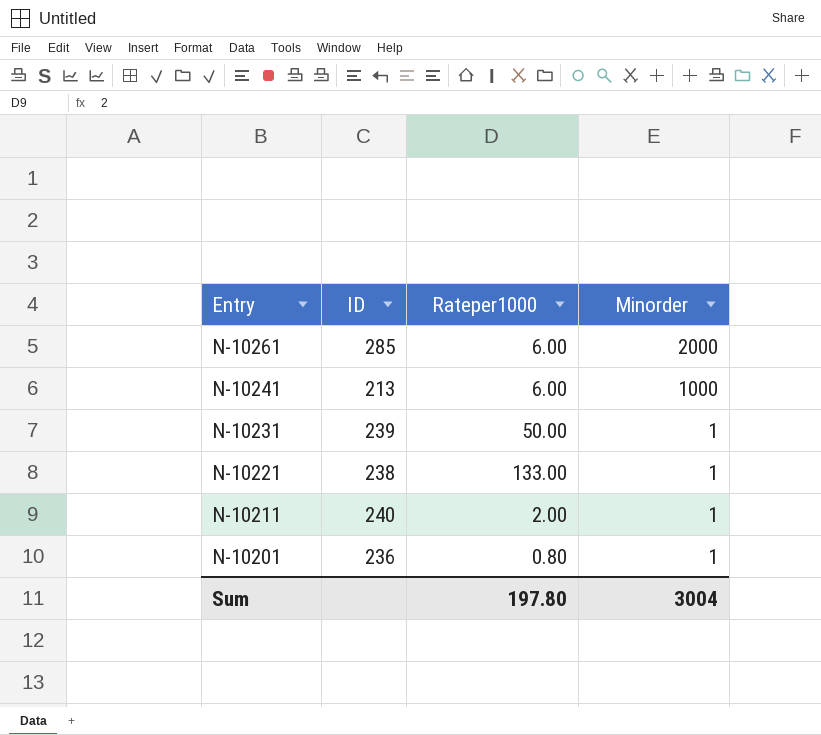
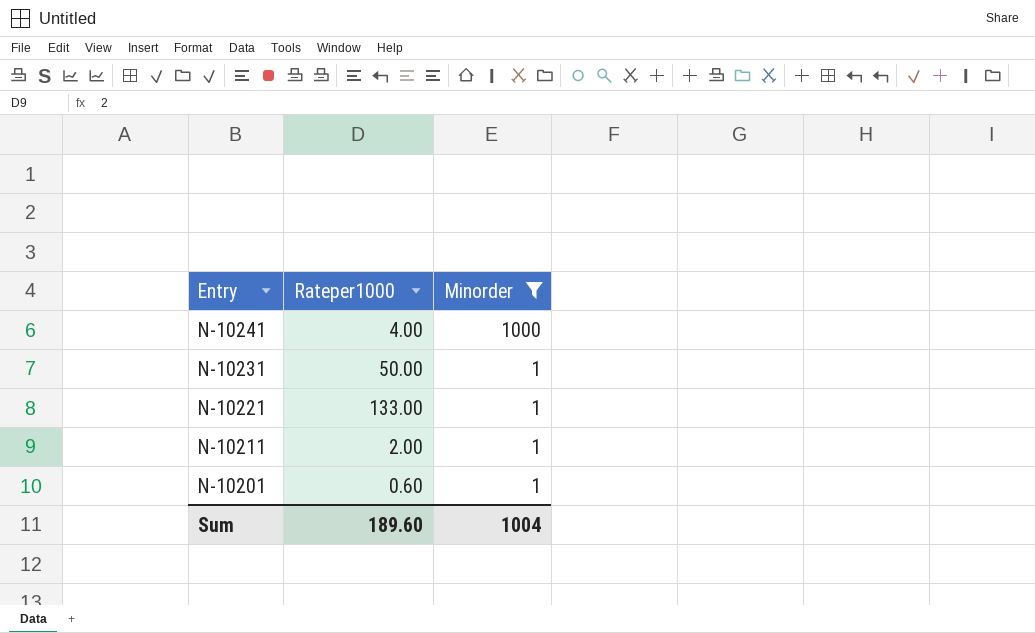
filter: none -> Minorder != 2000
column ID | position: 2 -> none
N-10241 | Rateper1000: 6.00 -> 4.00
N-10201 | Rateper1000: 0.80 -> 0.60
Sum | Rateper1000: 197.80 -> 189.60
Sum | Minorder: 3004 -> 1004

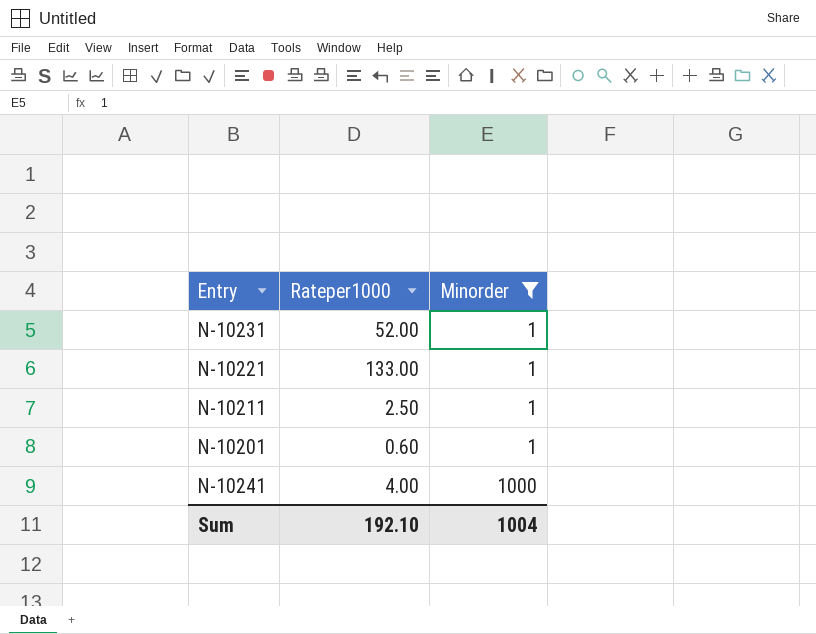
row order: Entry descending -> Minorder ascending
N-10231 | Rateper1000: 50.00 -> 52.00
N-10211 | Rateper1000: 2.00 -> 2.50
Sum | Rateper1000: 189.60 -> 192.10

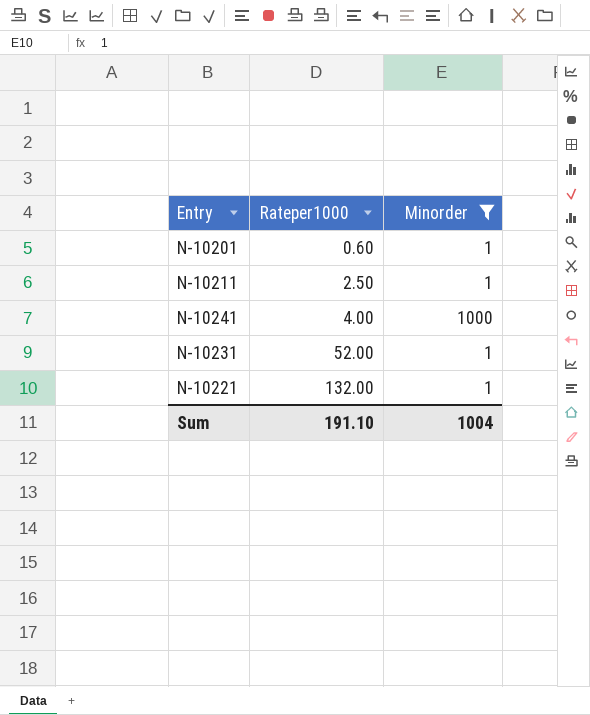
row order: Minorder ascending -> Rateper1000 ascending
N-10221 | Rateper1000: 133.00 -> 132.00
Sum | Rateper1000: 192.10 -> 191.10

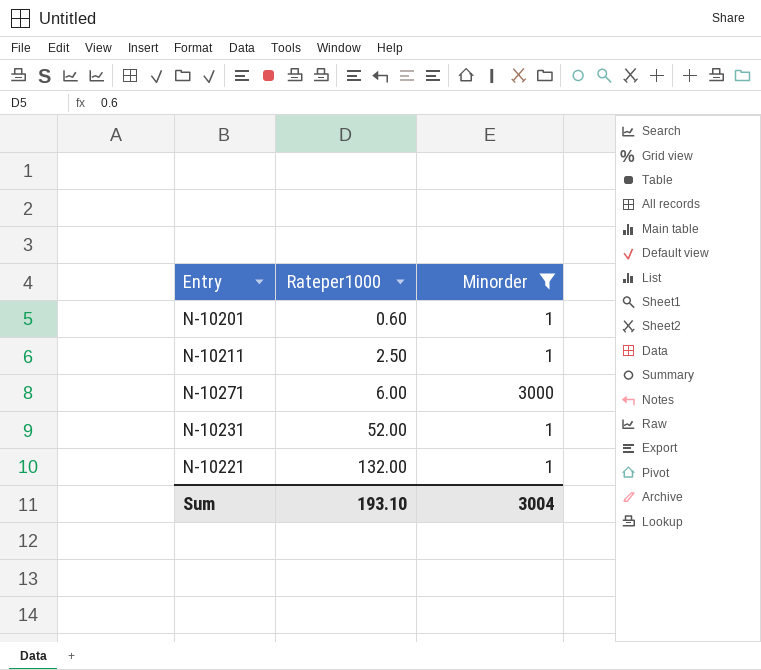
row N-10241: 4.00 | 1000 -> none
row N-10271: none -> 6.00 | 3000
Sum | Rateper1000: 191.10 -> 193.10
Sum | Minorder: 1004 -> 3004

